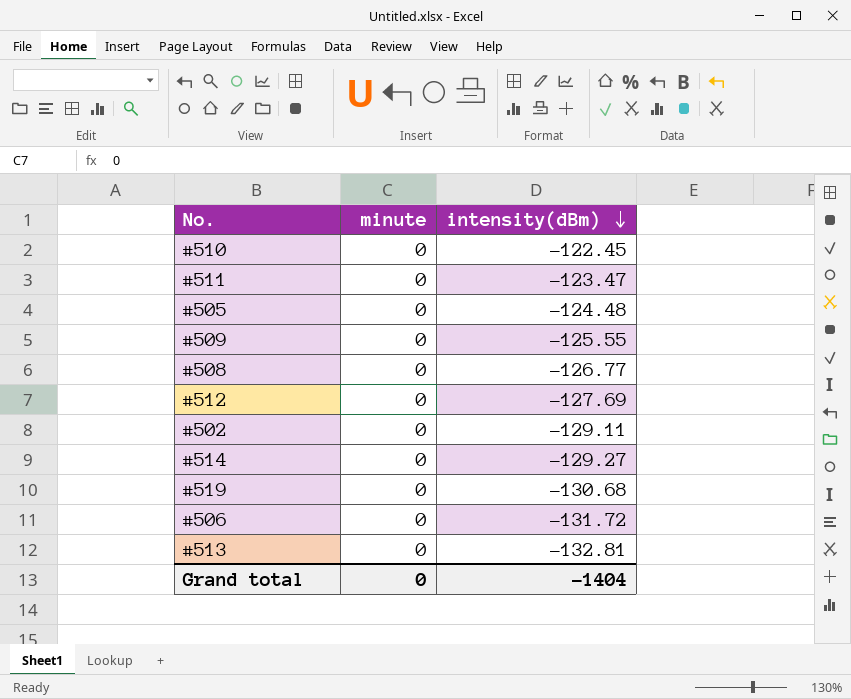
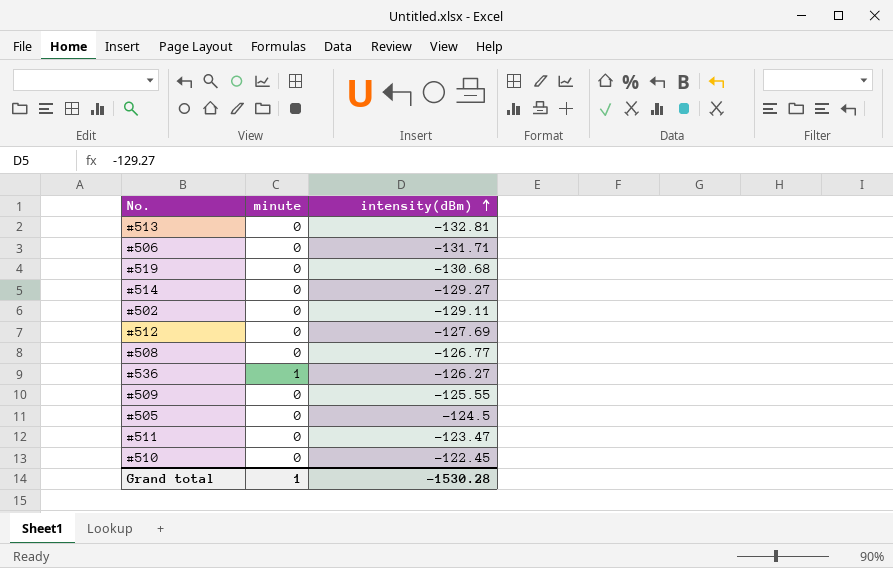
row order: intensity(dBm) descending -> intensity(dBm) ascending
#506 | intensity(dBm): -131.72 -> -131.71
row #536: none -> 1 | -126.27
#505 | intensity(dBm): -124.48 -> -124.5
Grand total | minute: 0 -> 1
Grand total | intensity(dBm): -1404 -> -1530.28

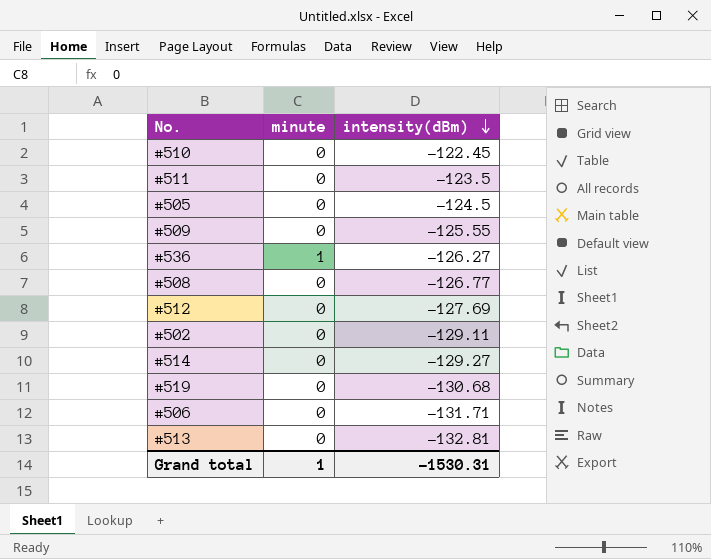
row order: intensity(dBm) ascending -> intensity(dBm) descending
#511 | intensity(dBm): -123.47 -> -123.5
Grand total | intensity(dBm): -1530.28 -> -1530.31

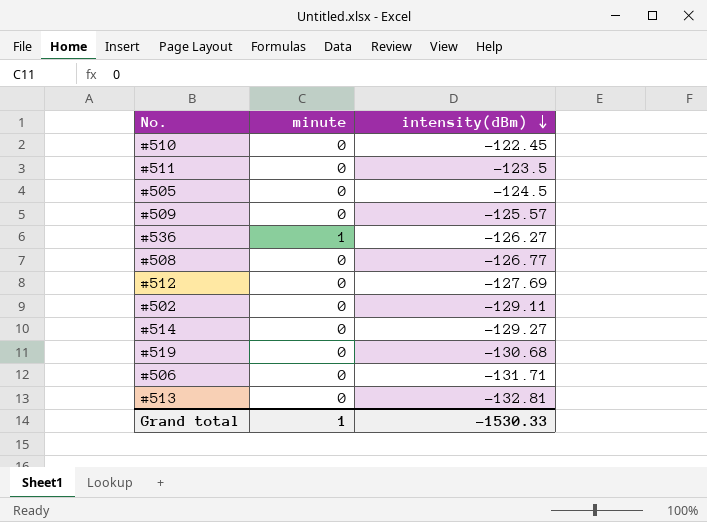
#509 | intensity(dBm): -125.55 -> -125.57
Grand total | intensity(dBm): -1530.31 -> -1530.33

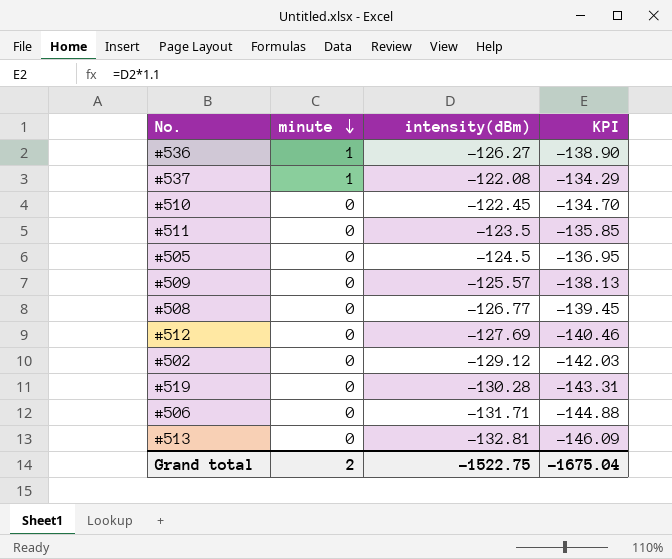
row order: intensity(dBm) descending -> minute descending
column KPI | formula: none -> [intensity(dBm)] * 1.1
row #514: 0 | -129.27 -> none
row #537: none -> 1 | -122.08 | -134.29
#502 | intensity(dBm): -129.11 -> -129.12
#519 | intensity(dBm): -130.68 -> -130.28
Grand total | minute: 1 -> 2
Grand total | intensity(dBm): -1530.33 -> -1522.75

